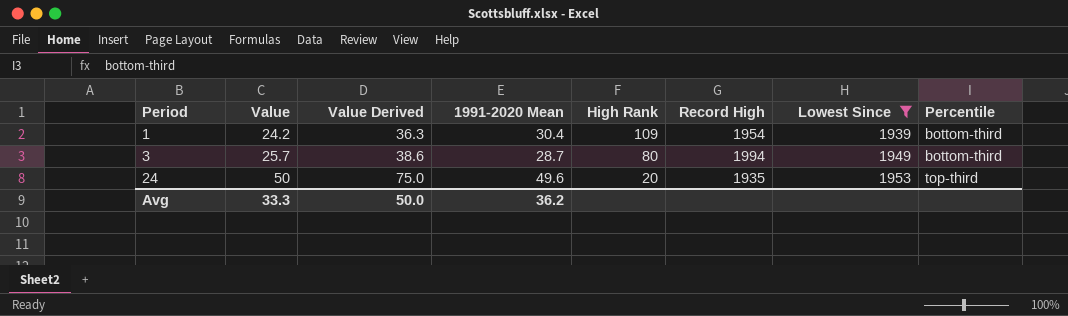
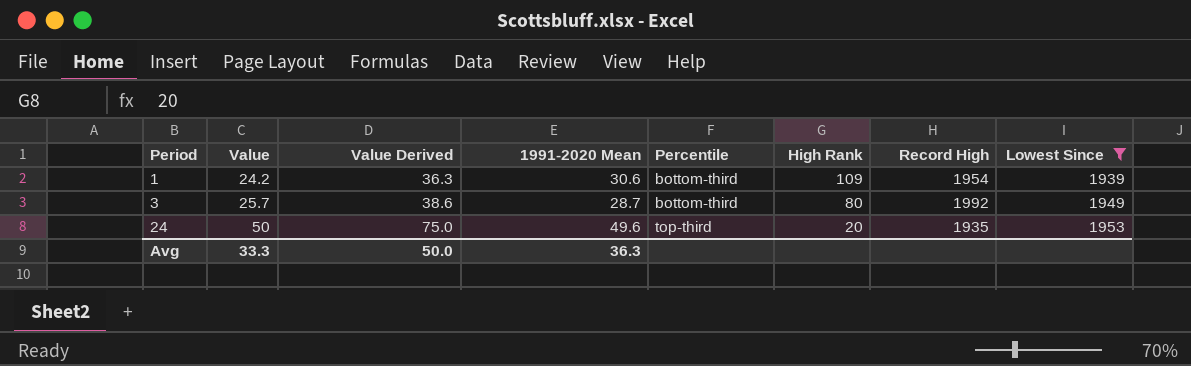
column Percentile | position: 8 -> 5
1 | 1991-2020 Mean: 30.4 -> 30.6
3 | Record High: 1994 -> 1992
Avg | 1991-2020 Mean: 36.2 -> 36.3

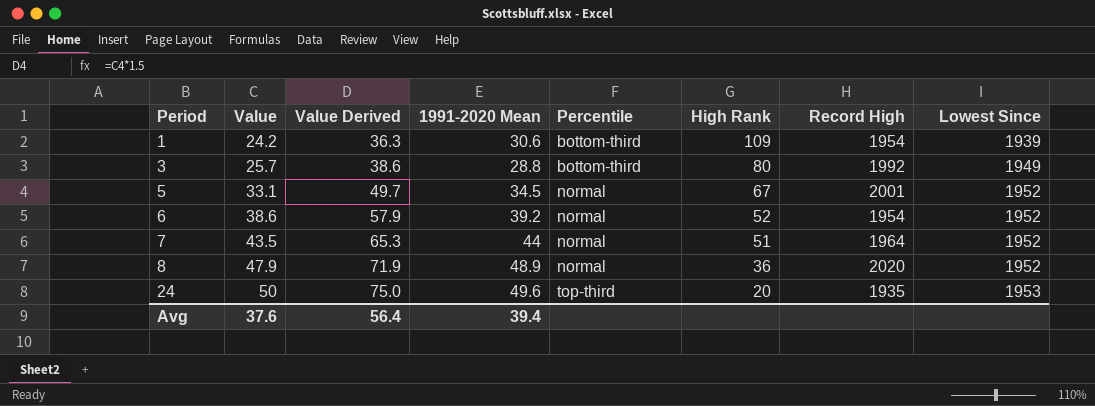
filter: Lowest Since != 1952 -> none
3 | 1991-2020 Mean: 28.7 -> 28.8
Avg | Value: 33.3 -> 37.6
Avg | Value Derived: 50.0 -> 56.4
Avg | 1991-2020 Mean: 36.3 -> 39.4

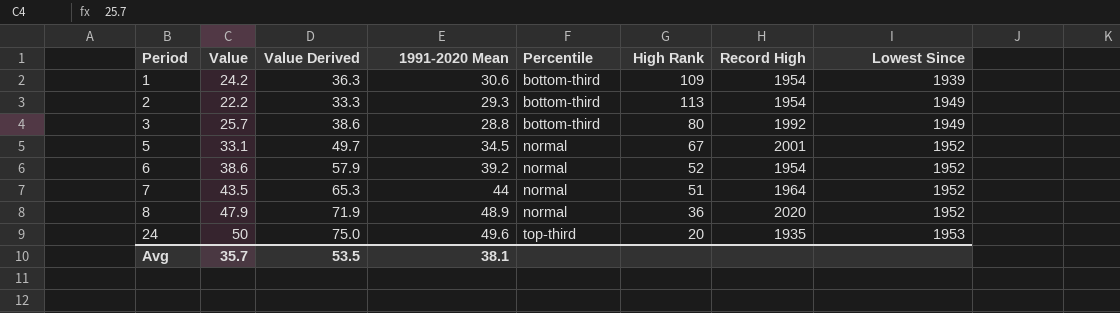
row 2: none -> 22.2 | 33.3 | 29.3 | bottom-third | 113 | 1954 | 1949
Avg | Value: 37.6 -> 35.7
Avg | Value Derived: 56.4 -> 53.5
Avg | 1991-2020 Mean: 39.4 -> 38.1

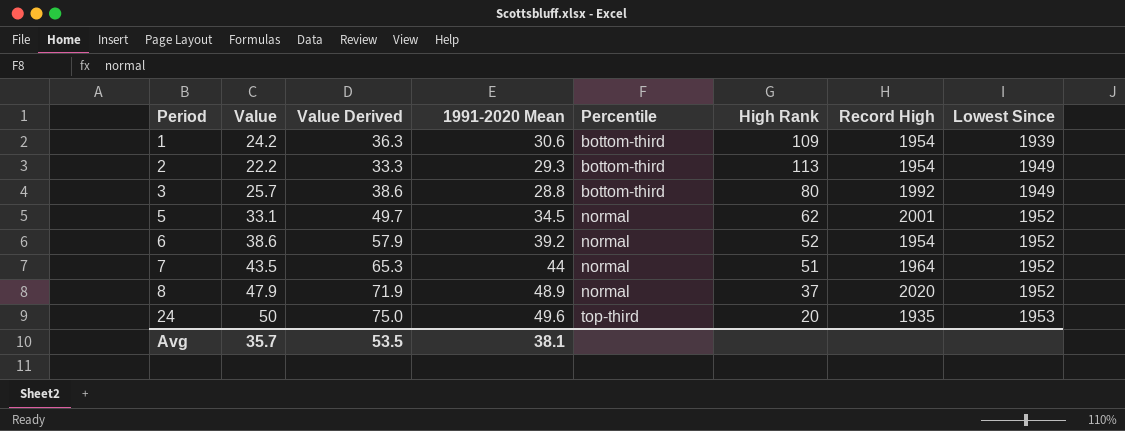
5 | High Rank: 67 -> 62
8 | High Rank: 36 -> 37

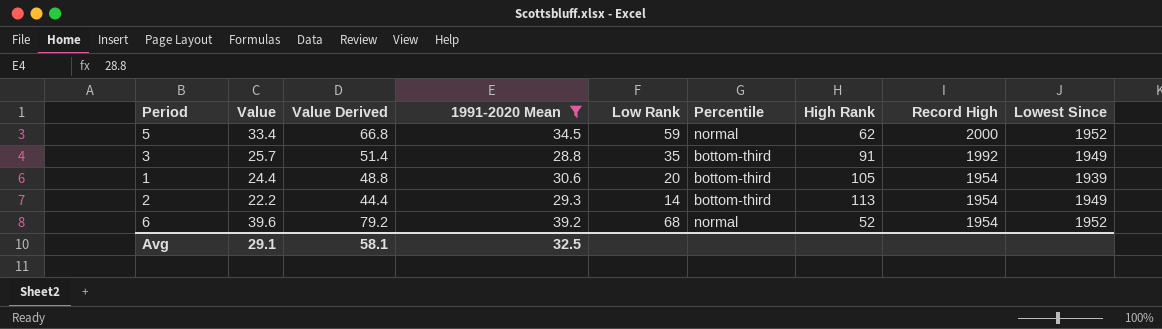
filter: none -> 1991-2020 Mean <= 39.2
row order: Period ascending -> Record High descending
column Value Derived | formula: [Value] * 1.5 -> [Value] * 2
column Low Rank | position: none -> 5
5 | Value: 33.1 -> 33.4
5 | Record High: 2001 -> 2000
3 | High Rank: 80 -> 91
1 | Value: 24.2 -> 24.4
1 | High Rank: 109 -> 105
6 | Value: 38.6 -> 39.6
Avg | Value: 35.7 -> 29.1
Avg | Value Derived: 53.5 -> 58.1
Avg | 1991-2020 Mean: 38.1 -> 32.5

